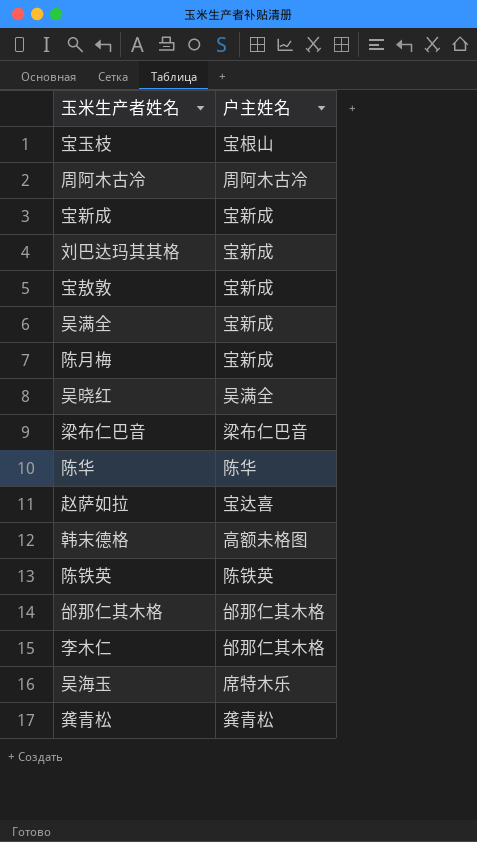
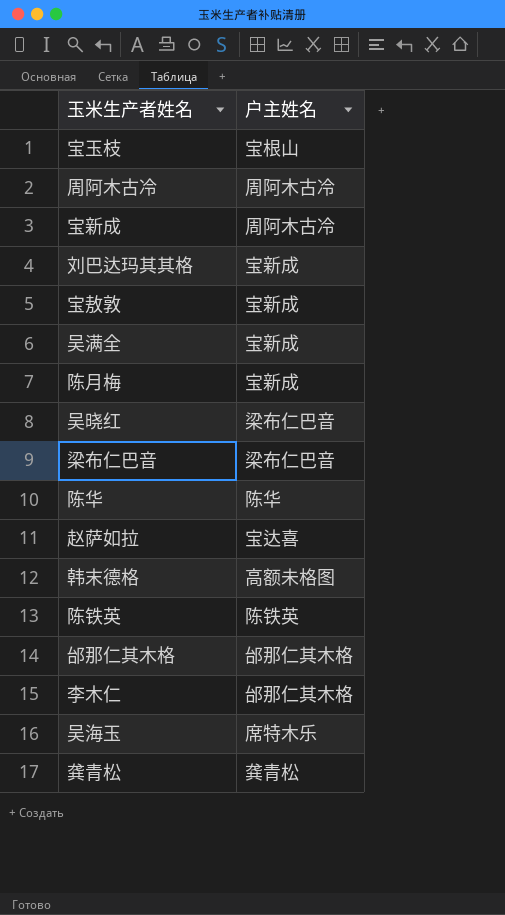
宝新成 | 户主姓名: 宝新成 -> 周阿木古冷
吴晓红 | 户主姓名: 吴满全 -> 梁布仁巴音

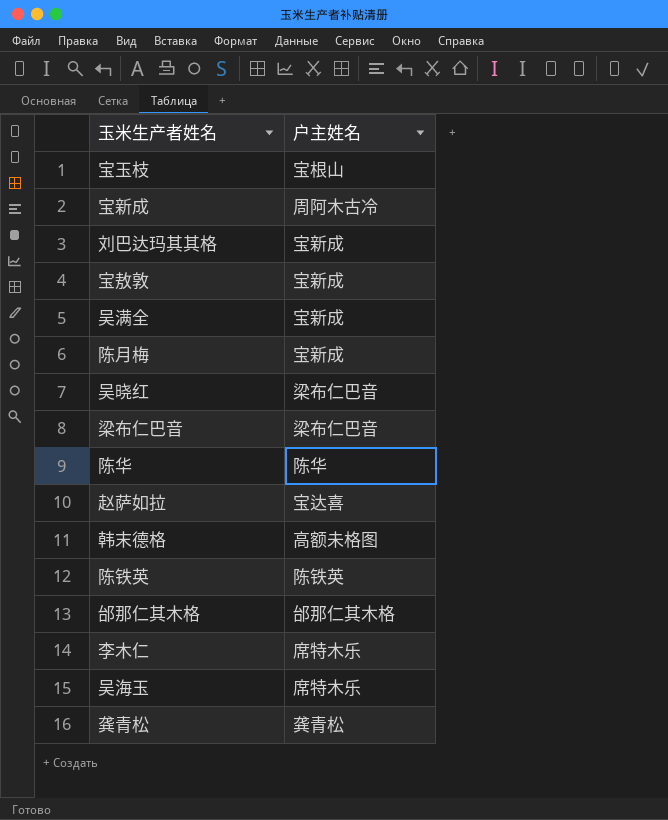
row 周阿木古冷: 周阿木古冷 -> none
李木仁 | 户主姓名: 邰那仁其木格 -> 席特木乐

